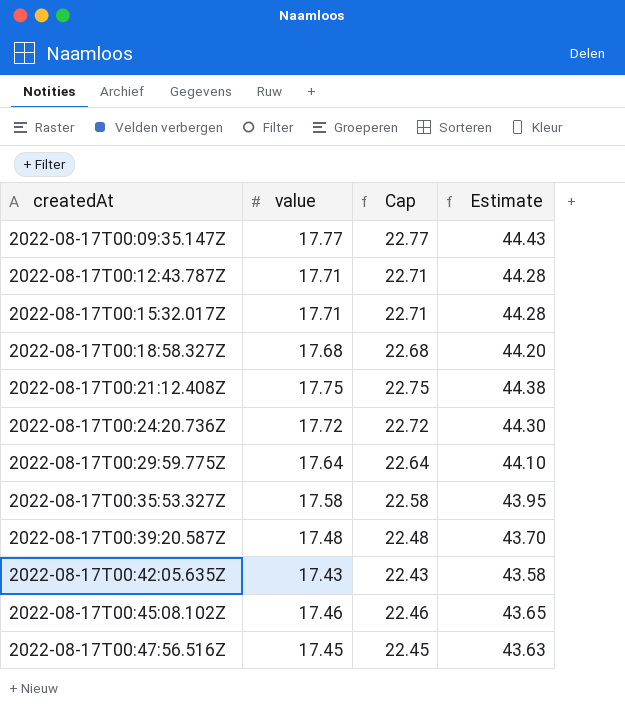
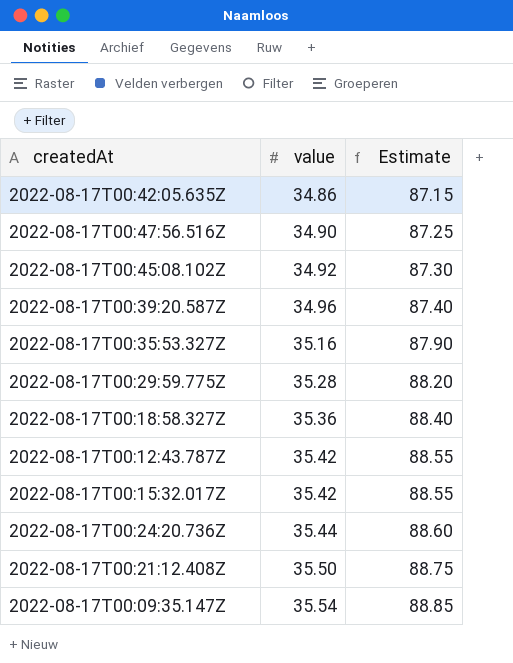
row order: createdAt ascending -> value ascending
column Cap | formula: [value] + 5 -> none
2022-08-17T00:42:05.635Z | value: 17.43 -> 34.86
2022-08-17T00:42:05.635Z | Estimate: 43.58 -> 87.15
2022-08-17T00:47:56.516Z | value: 17.45 -> 34.90
2022-08-17T00:47:56.516Z | Estimate: 43.63 -> 87.25
2022-08-17T00:45:08.102Z | value: 17.46 -> 34.92
2022-08-17T00:45:08.102Z | Estimate: 43.65 -> 87.30
2022-08-17T00:39:20.587Z | value: 17.48 -> 34.96
2022-08-17T00:39:20.587Z | Estimate: 43.70 -> 87.40
2022-08-17T00:35:53.327Z | value: 17.58 -> 35.16
2022-08-17T00:35:53.327Z | Estimate: 43.95 -> 87.90
2022-08-17T00:29:59.775Z | value: 17.64 -> 35.28
2022-08-17T00:29:59.775Z | Estimate: 44.10 -> 88.20
2022-08-17T00:18:58.327Z | value: 17.68 -> 35.36
2022-08-17T00:18:58.327Z | Estimate: 44.20 -> 88.40
2022-08-17T00:12:43.787Z | value: 17.71 -> 35.42
2022-08-17T00:12:43.787Z | Estimate: 44.28 -> 88.55
2022-08-17T00:15:32.017Z | value: 17.71 -> 35.42
2022-08-17T00:15:32.017Z | Estimate: 44.28 -> 88.55
2022-08-17T00:24:20.736Z | value: 17.72 -> 35.44
2022-08-17T00:24:20.736Z | Estimate: 44.30 -> 88.60
2022-08-17T00:21:12.408Z | value: 17.75 -> 35.50
2022-08-17T00:21:12.408Z | Estimate: 44.38 -> 88.75
2022-08-17T00:09:35.147Z | value: 17.77 -> 35.54
2022-08-17T00:09:35.147Z | Estimate: 44.43 -> 88.85

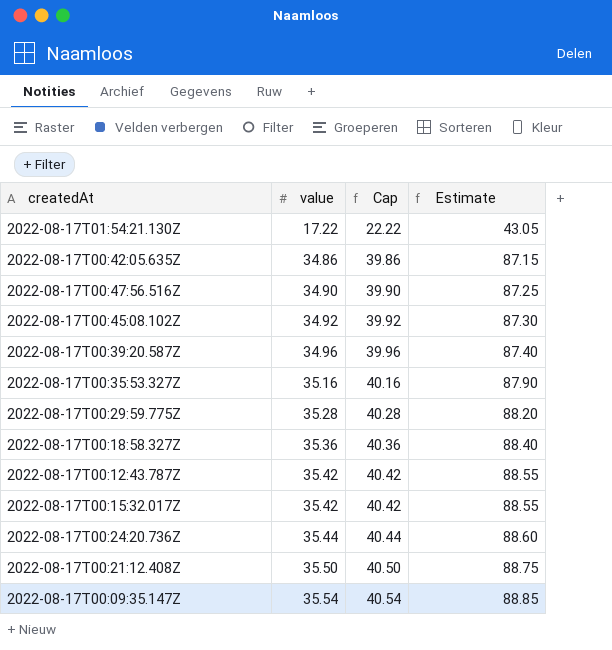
column Cap | formula: none -> [value] + 5
row 2022-08-17T01:54:21.130Z: none -> 17.22 | 22.22 | 43.05

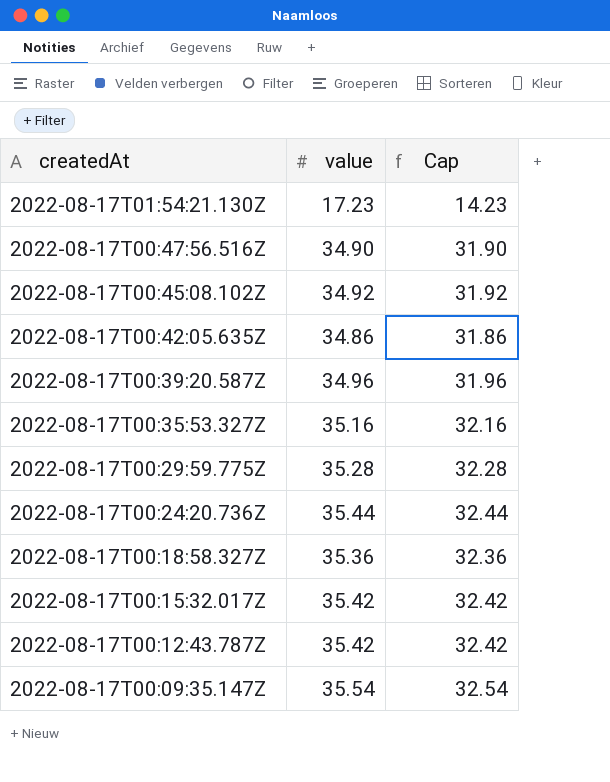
row order: value ascending -> createdAt descending
column Estimate | formula: [value] * 2.5 -> none
column Cap | formula: [value] + 5 -> [value] - 3
row 2022-08-17T00:21:12.408Z: 35.50 | 40.50 | 88.75 -> none
2022-08-17T01:54:21.130Z | value: 17.22 -> 17.23

